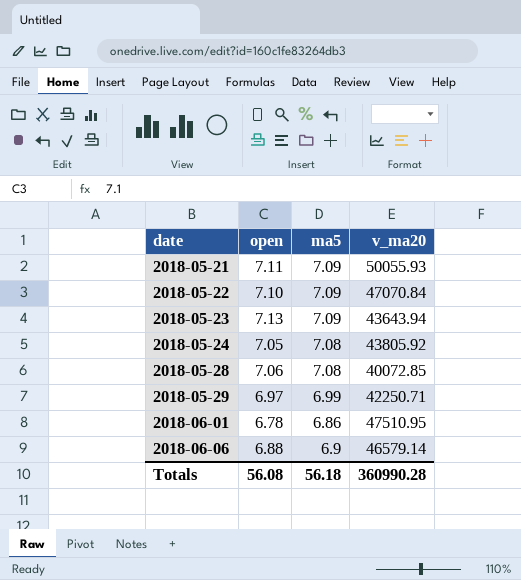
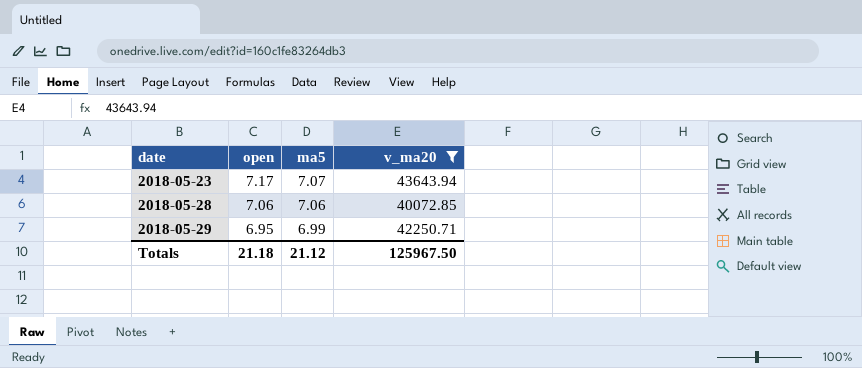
filter: none -> v_ma20 <= 43643.94
2018-05-23 | open: 7.13 -> 7.17
2018-05-23 | ma5: 7.09 -> 7.07
2018-05-28 | ma5: 7.08 -> 7.06
2018-05-29 | open: 6.97 -> 6.95
Totals | open: 56.08 -> 21.18
Totals | ma5: 56.18 -> 21.12
Totals | v_ma20: 360990.28 -> 125967.50

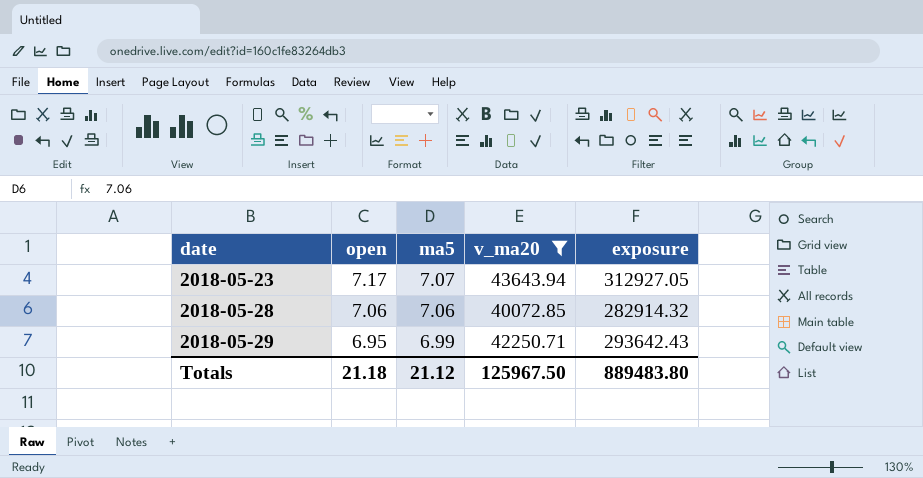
column exposure | formula: none -> [open] * [v_ma20]

